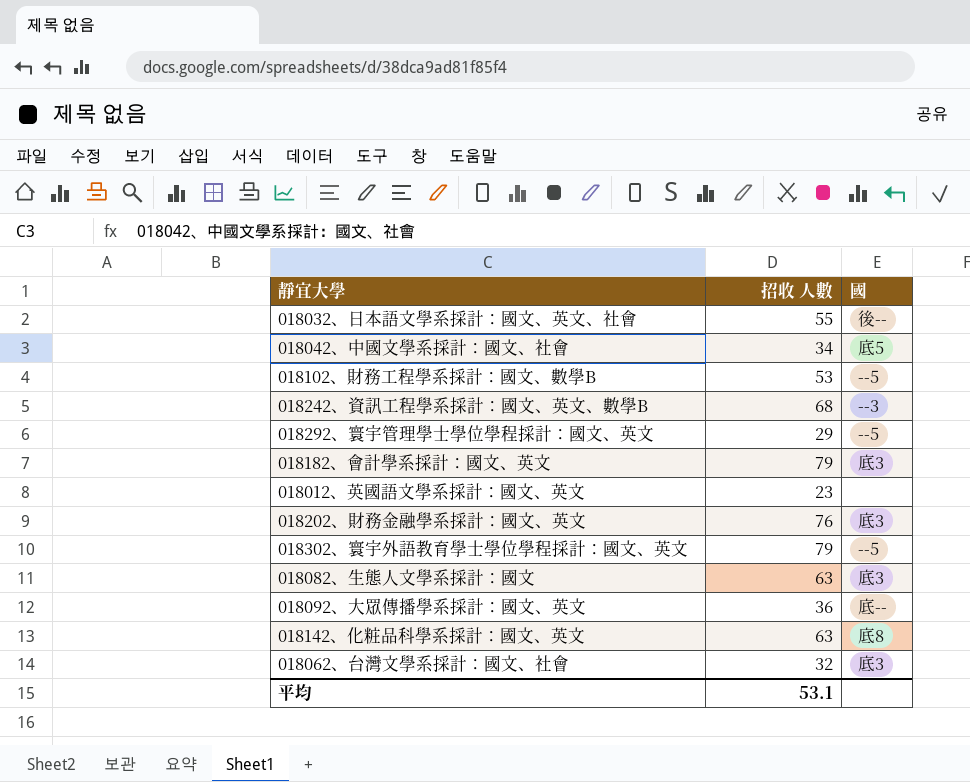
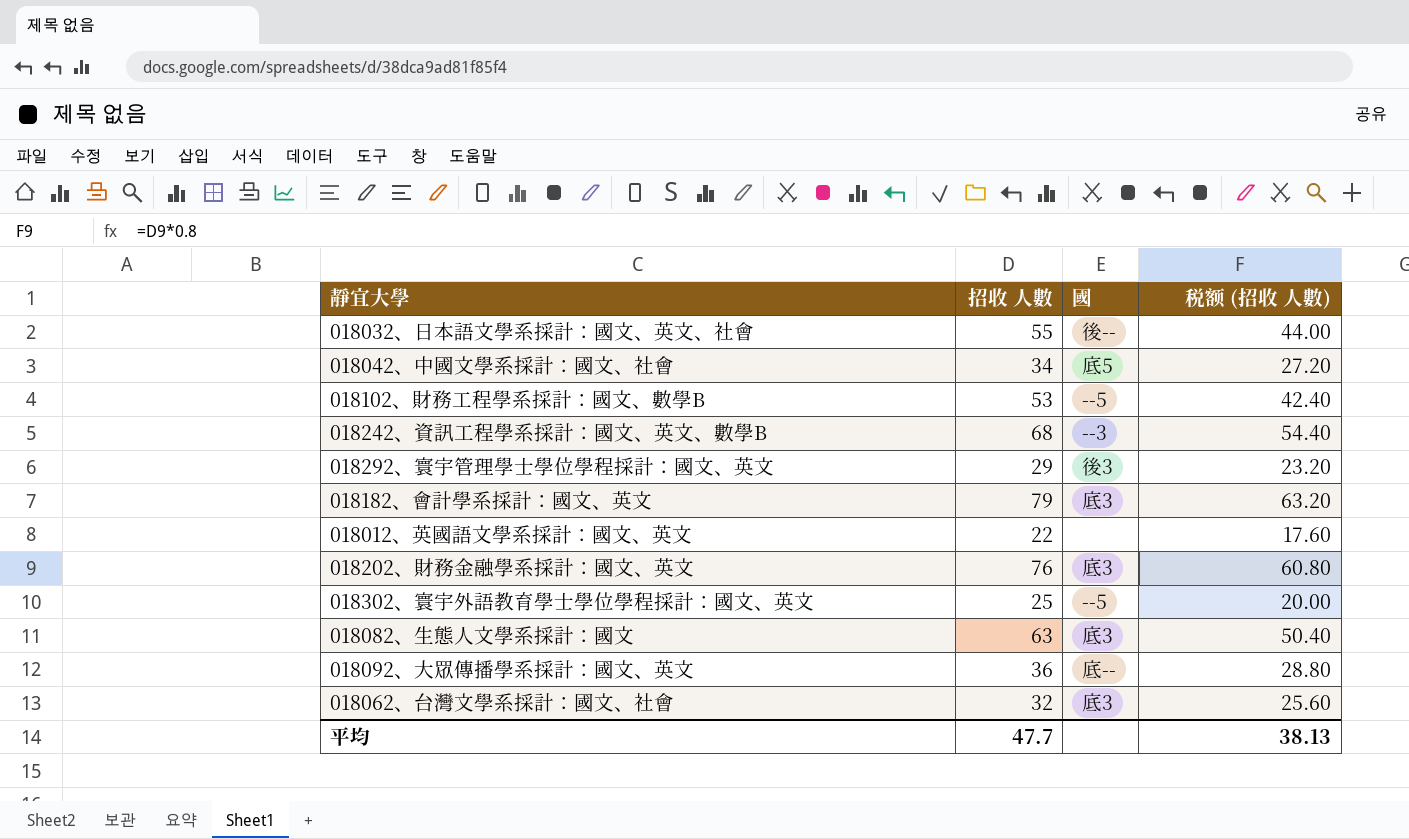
column 税额 (招收 人數) | formula: none -> [招收 人數] * 0.8
row 018142、化粧品科學系採計：國文、英文: 63 | 底8 -> none
018292、寰宇管理學士學位學程採計：國文、英文 | 國: --5 -> 後3
018012、英國語文學系採計：國文、英文 | 招收 人數: 23 -> 22
018302、寰宇外語教育學士學位學程採計：國文、英文 | 招收 人數: 79 -> 25
平均 | 招收 人數: 53.1 -> 47.7

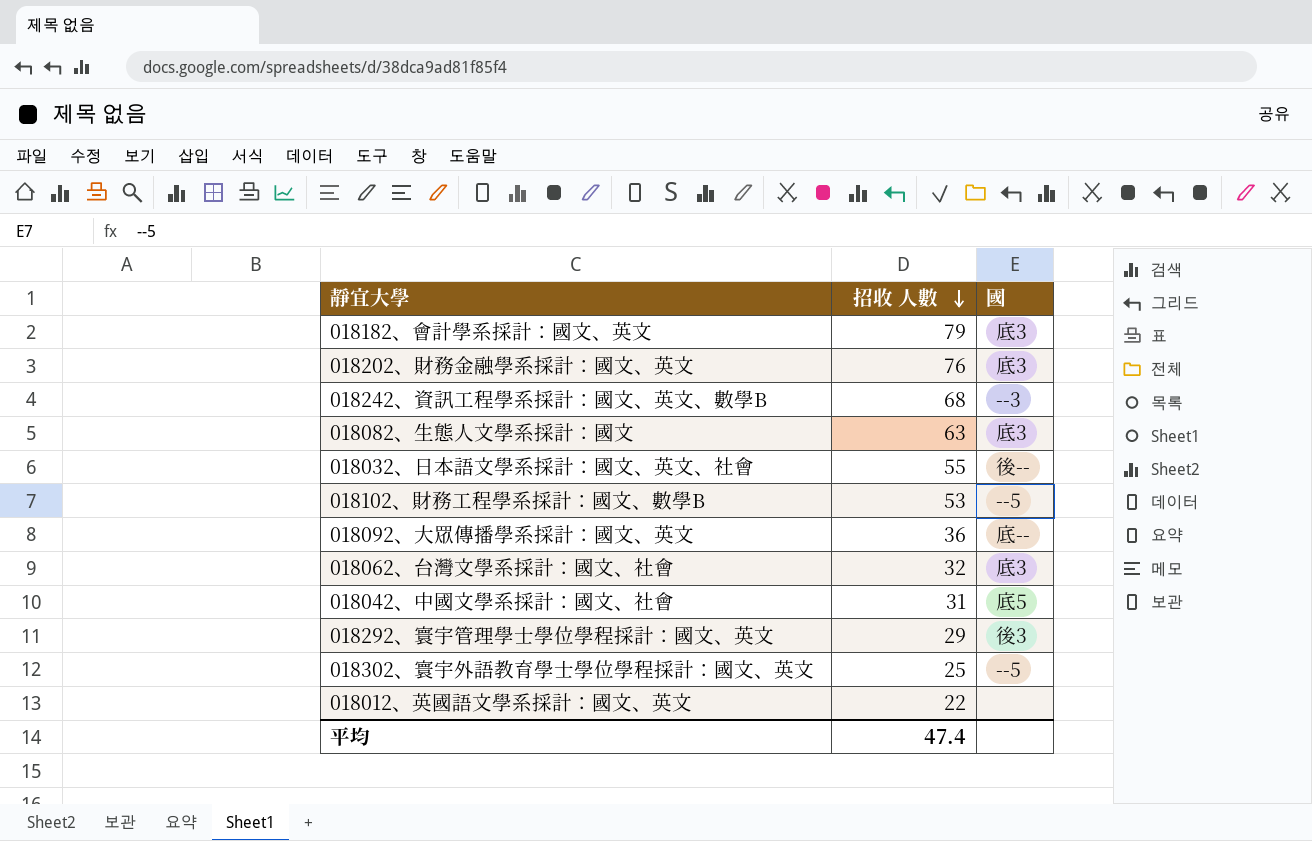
row order: none -> 招收 人數 descending
column 税额 (招收 人數) | formula: [招收 人數] * 0.8 -> none
018042、中國文學系採計：國文、社會 | 招收 人數: 34 -> 31
平均 | 招收 人數: 47.7 -> 47.4

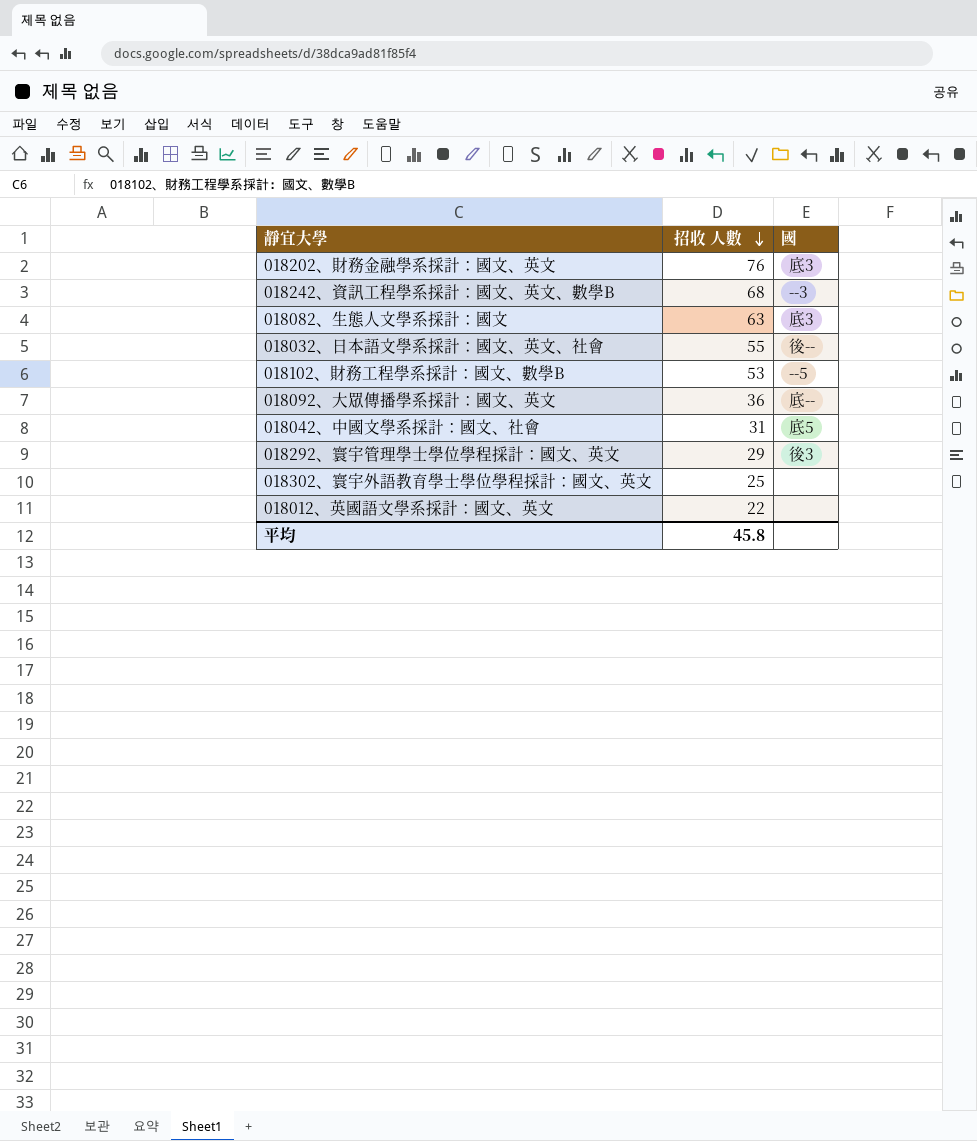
row 018182、會計學系採計：國文、英文: 79 | 底3 -> none
row 018062、台灣文學系採計：國文、社會: 32 | 底3 -> none
018302、寰宇外語教育學士學位學程採計：國文、英文 | 國: --5 -> none
平均 | 招收 人數: 47.4 -> 45.8

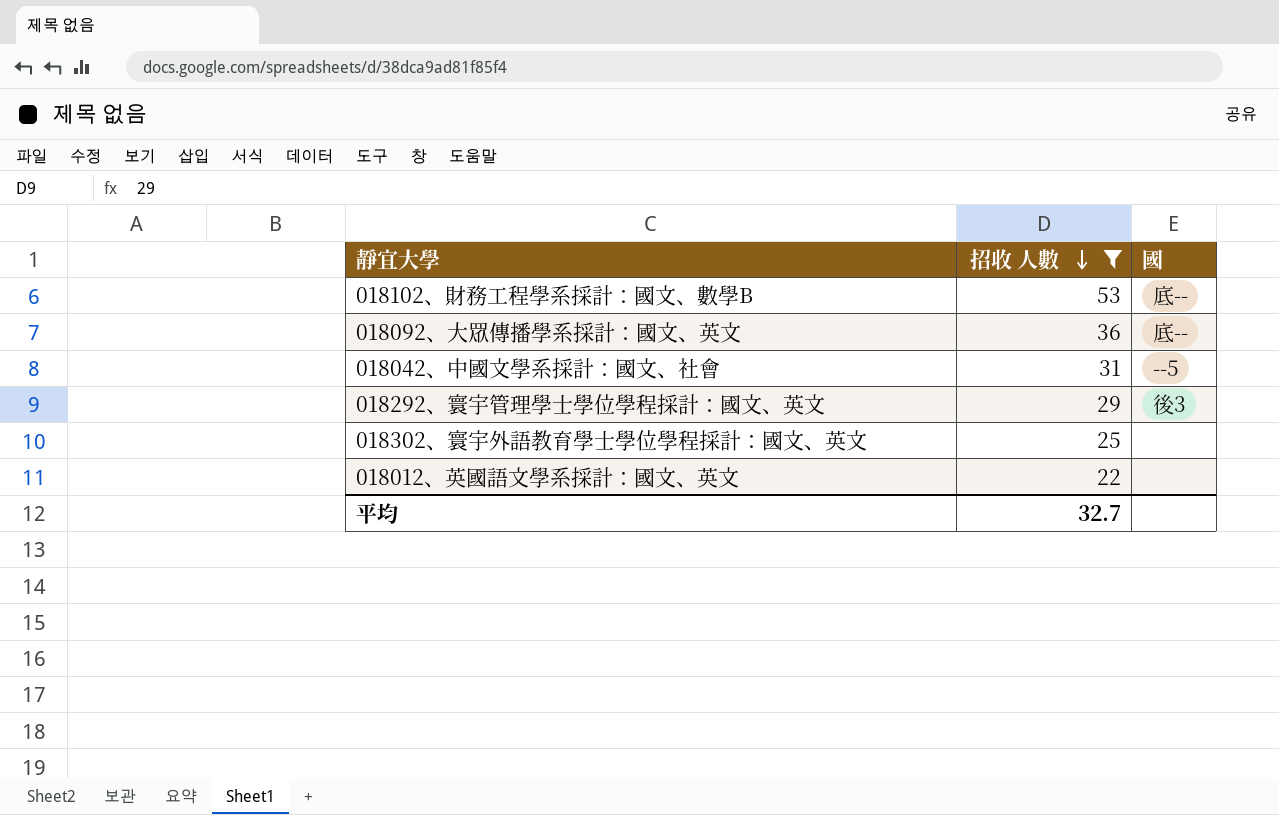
filter: none -> 招收 人數 <= 53
018102、財務工程學系採計：國文、數學B | 國: --5 -> 底--
018042、中國文學系採計：國文、社會 | 國: 底5 -> --5
平均 | 招收 人數: 45.8 -> 32.7

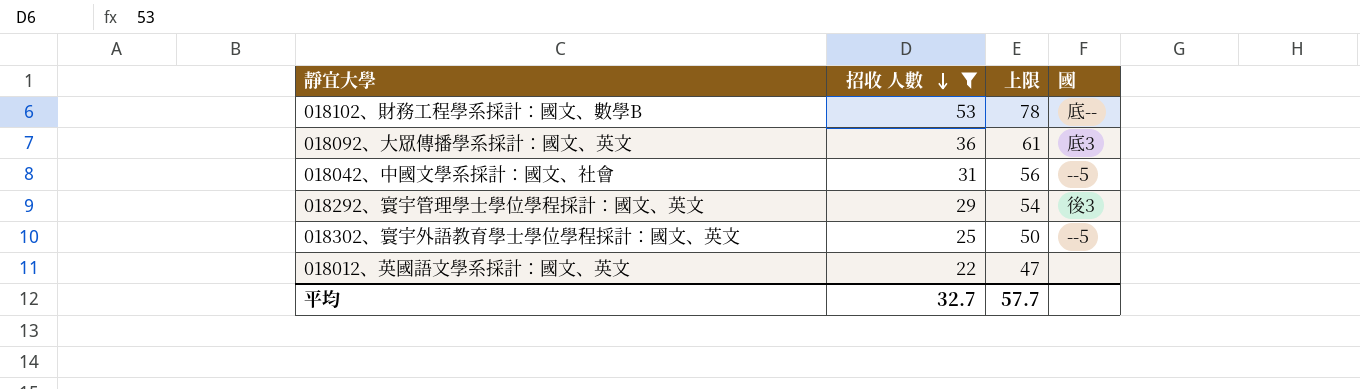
column 上限 | formula: none -> [招收 人數] + 25
018092、大眾傳播學系採計：國文、英文 | 國: 底-- -> 底3
018302、寰宇外語教育學士學位學程採計：國文、英文 | 國: none -> --5

